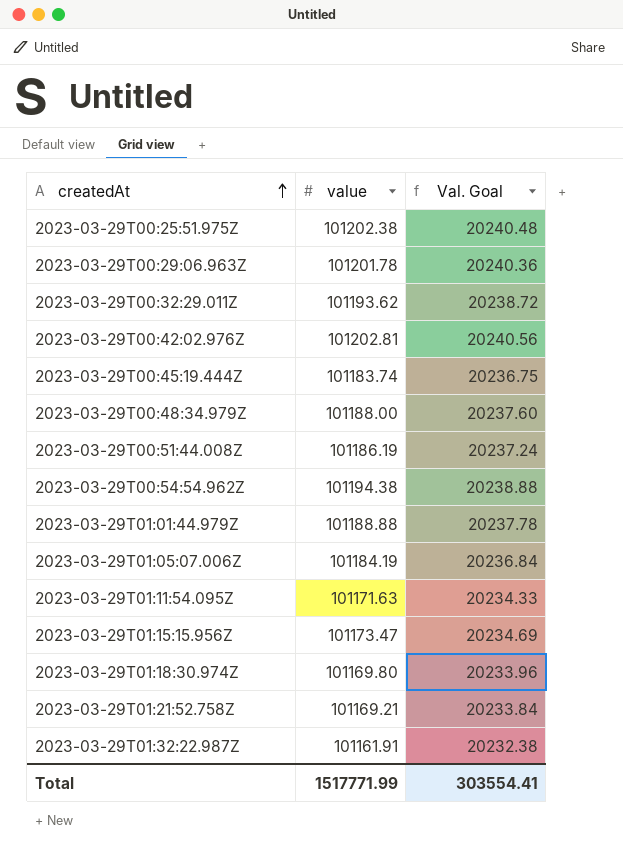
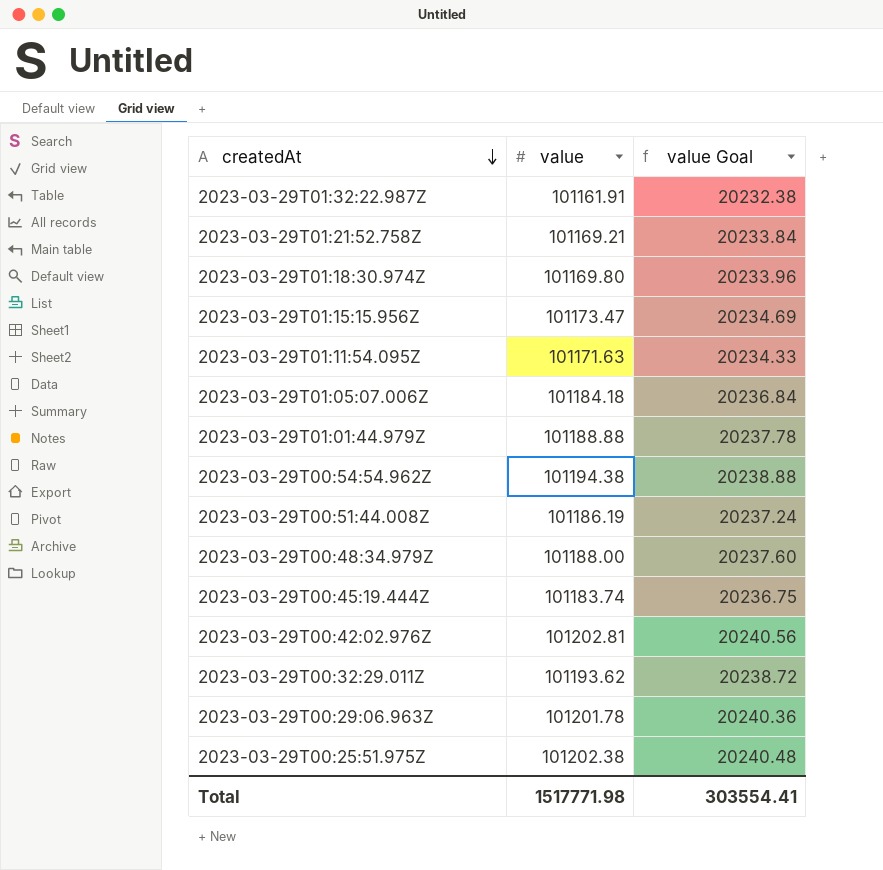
row order: createdAt ascending -> createdAt descending
column name: Val. Goal -> value Goal
2023-03-29T01:05:07.006Z | value: 101184.19 -> 101184.18
Total | value: 1517771.99 -> 1517771.98

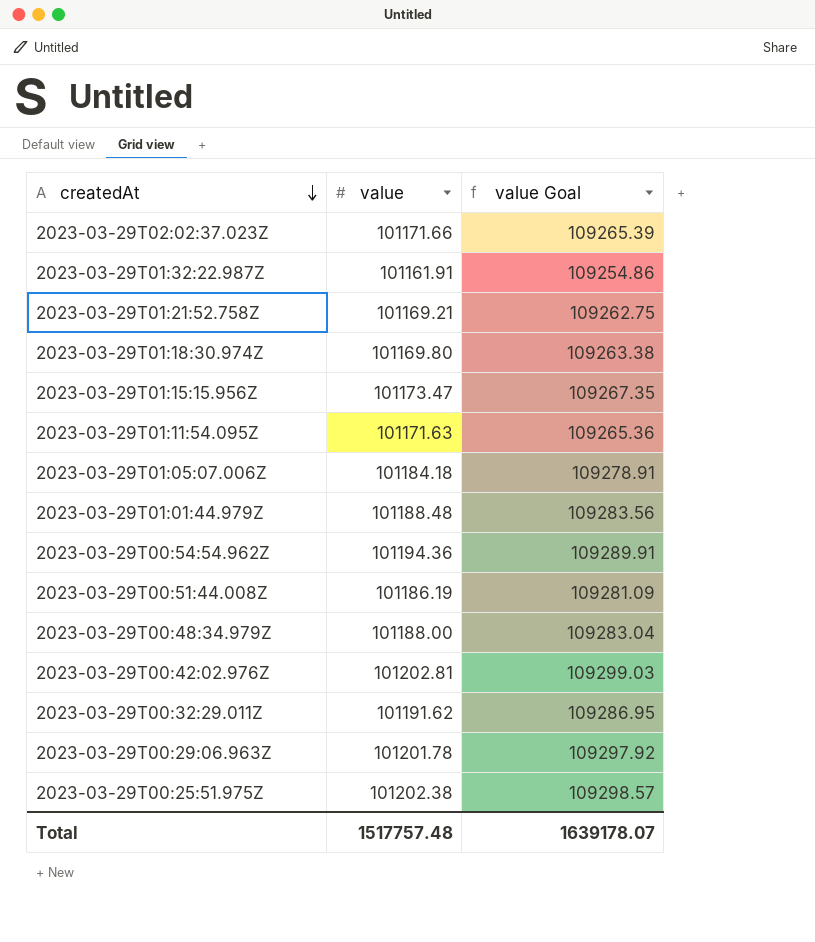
column value Goal | formula: [value] * 0.2 -> [value] * 1.08
row 2023-03-29T00:45:19.444Z: 101183.74 | 20236.75 -> none
row 2023-03-29T02:02:37.023Z: none -> 101171.66 | 109265.39
2023-03-29T01:01:44.979Z | value: 101188.88 -> 101188.48
2023-03-29T00:54:54.962Z | value: 101194.38 -> 101194.36
2023-03-29T00:32:29.011Z | value: 101193.62 -> 101191.62
Total | value: 1517771.98 -> 1517757.48
Total | value Goal: 303554.41 -> 1639178.07

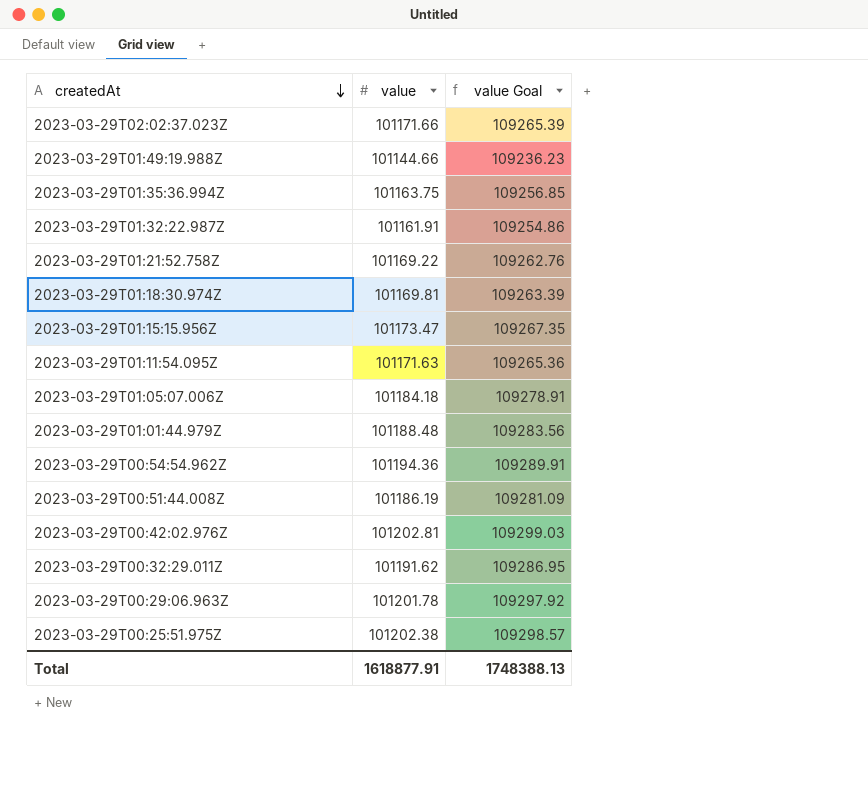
row 2023-03-29T00:48:34.979Z: 101188.00 | 109283.04 -> none
row 2023-03-29T01:49:19.988Z: none -> 101144.66 | 109236.23
row 2023-03-29T01:35:36.994Z: none -> 101163.75 | 109256.85
2023-03-29T01:21:52.758Z | value: 101169.21 -> 101169.22
2023-03-29T01:21:52.758Z | value Goal: 109262.75 -> 109262.76
2023-03-29T01:18:30.974Z | value: 101169.80 -> 101169.81
2023-03-29T01:18:30.974Z | value Goal: 109263.38 -> 109263.39
Total | value: 1517757.48 -> 1618877.91
Total | value Goal: 1639178.07 -> 1748388.13

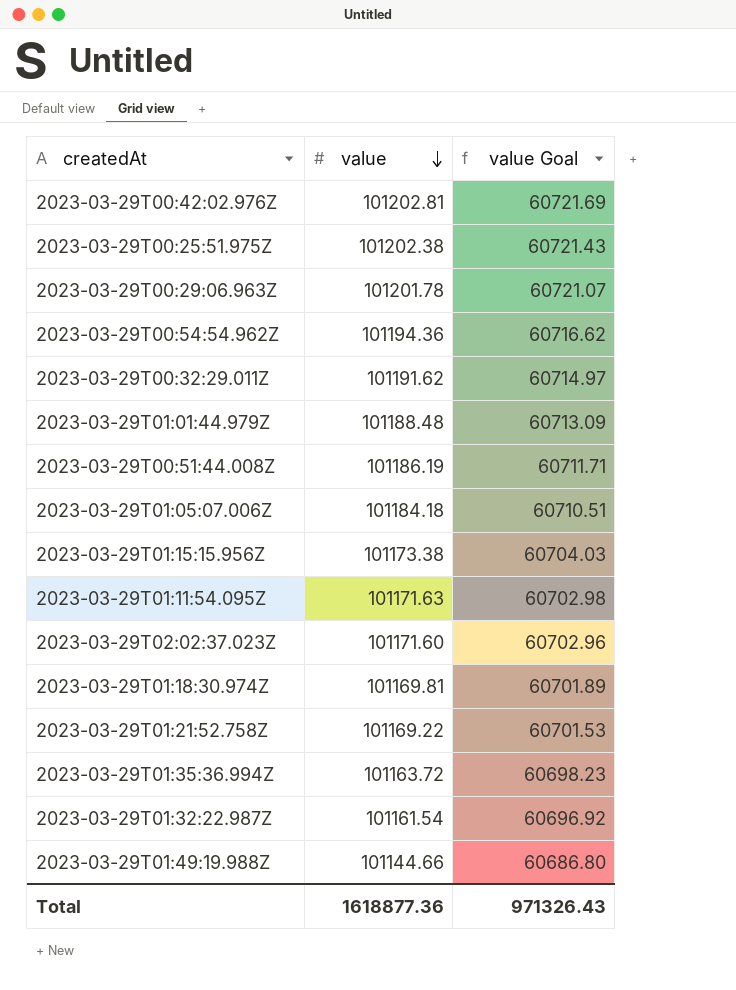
row order: createdAt descending -> value descending
column value Goal | formula: [value] * 1.08 -> [value] * 0.6
2023-03-29T01:15:15.956Z | value: 101173.47 -> 101173.38
2023-03-29T02:02:37.023Z | value: 101171.66 -> 101171.60
2023-03-29T01:35:36.994Z | value: 101163.75 -> 101163.72
2023-03-29T01:32:22.987Z | value: 101161.91 -> 101161.54
Total | value: 1618877.91 -> 1618877.36
Total | value Goal: 1748388.13 -> 971326.43

